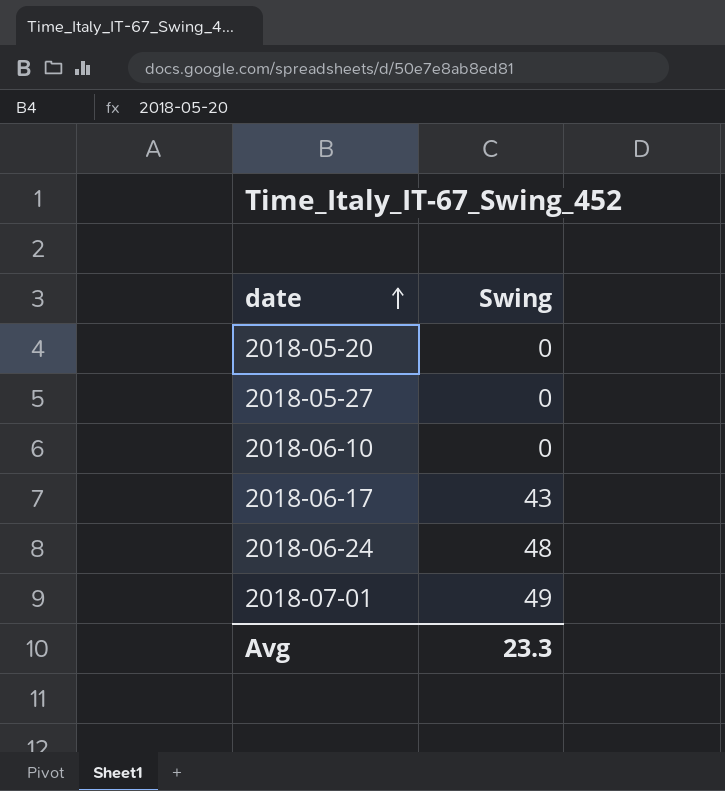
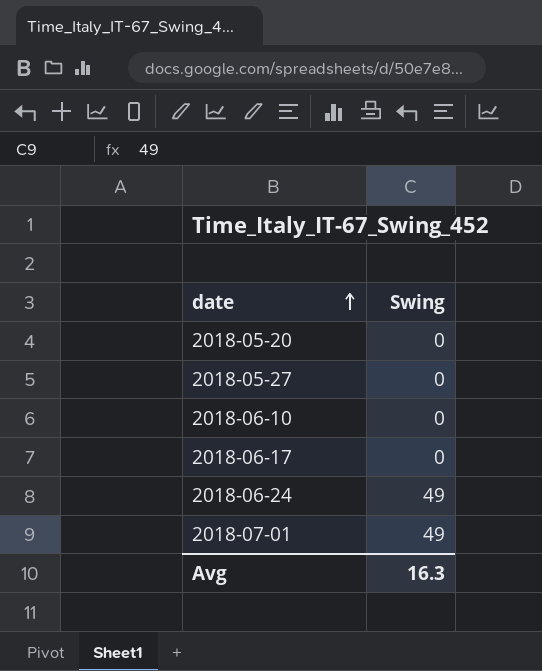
2018-06-17 | Swing: 43 -> 0
2018-06-24 | Swing: 48 -> 49
Avg | Swing: 23.3 -> 16.3

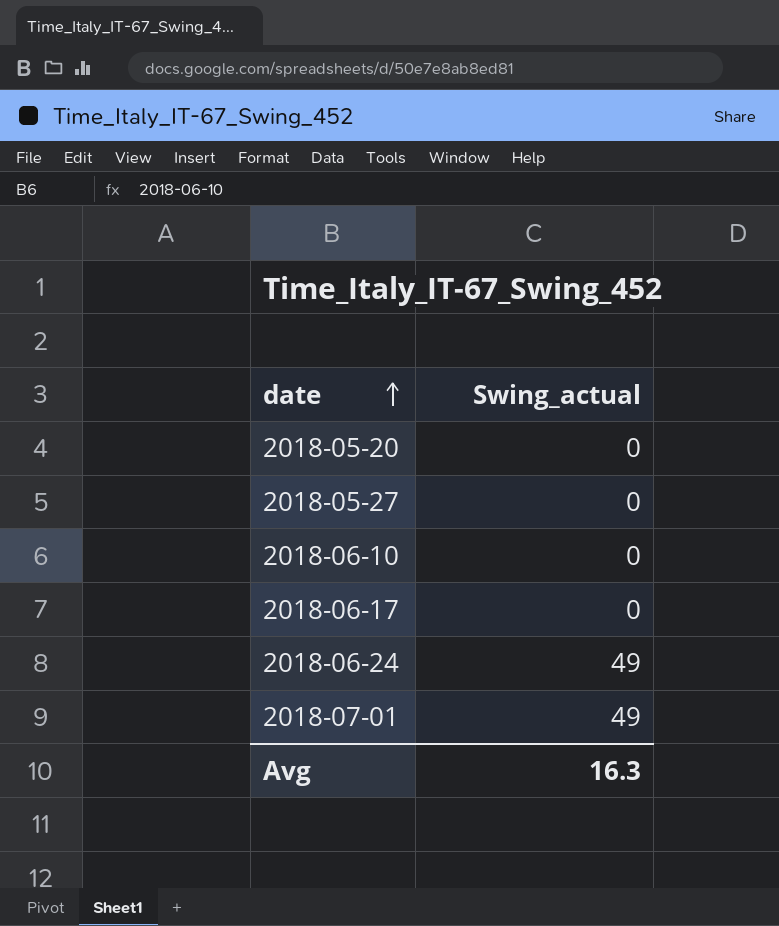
column name: Swing -> Swing_actual

